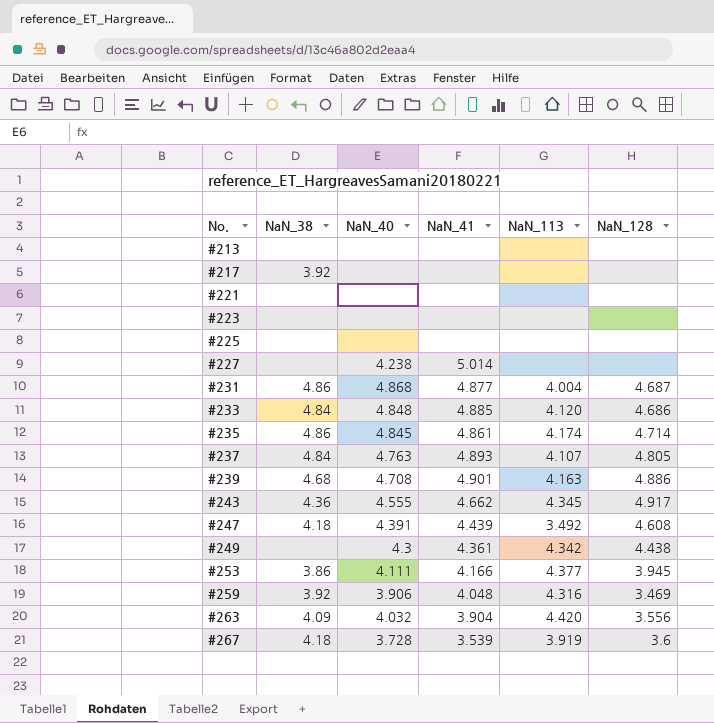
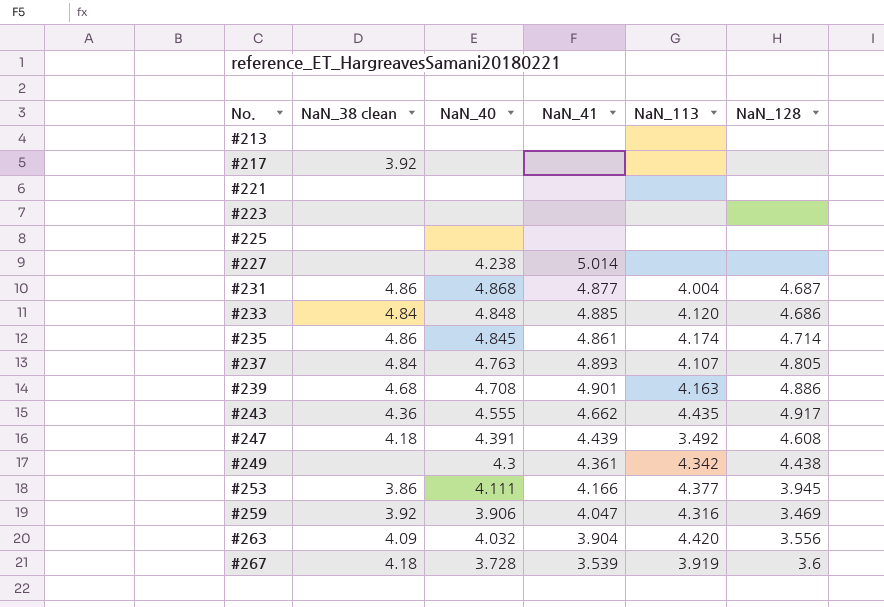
column name: NaN_38 -> NaN_38 clean
#243 | NaN_113: 4.345 -> 4.435
#259 | NaN_41: 4.048 -> 4.047

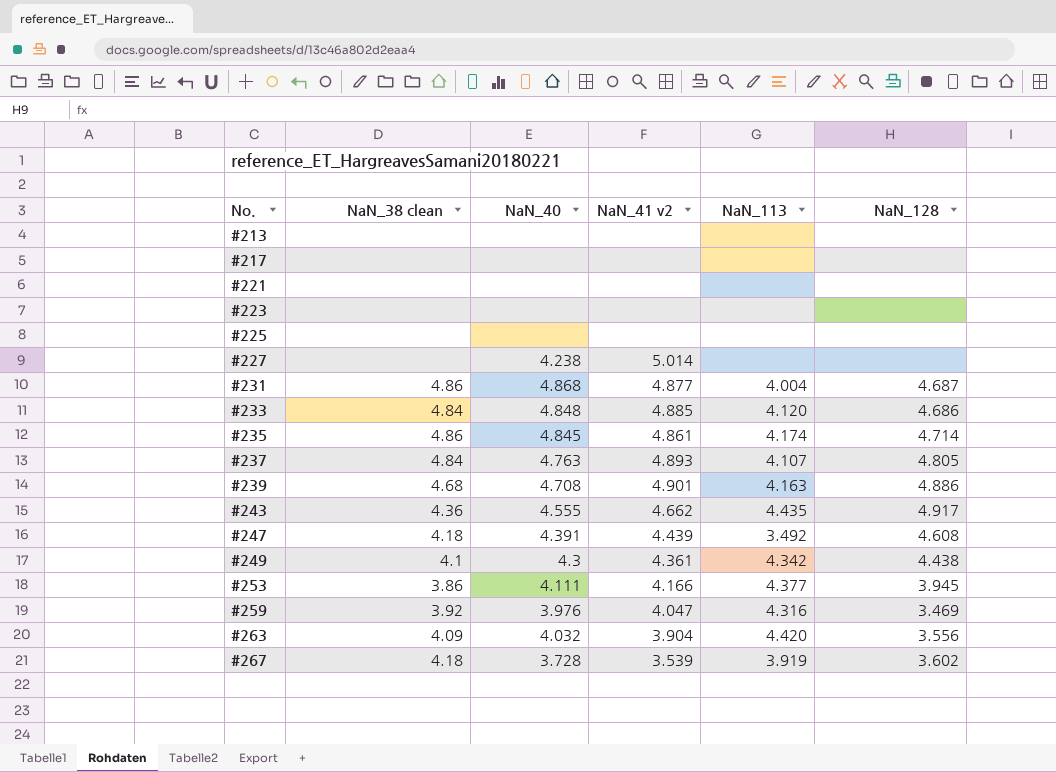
column name: NaN_41 -> NaN_41 v2
#217 | NaN_38 clean: 3.92 -> none
#249 | NaN_38 clean: none -> 4.1
#259 | NaN_40: 3.906 -> 3.976
#267 | NaN_128: 3.6 -> 3.602

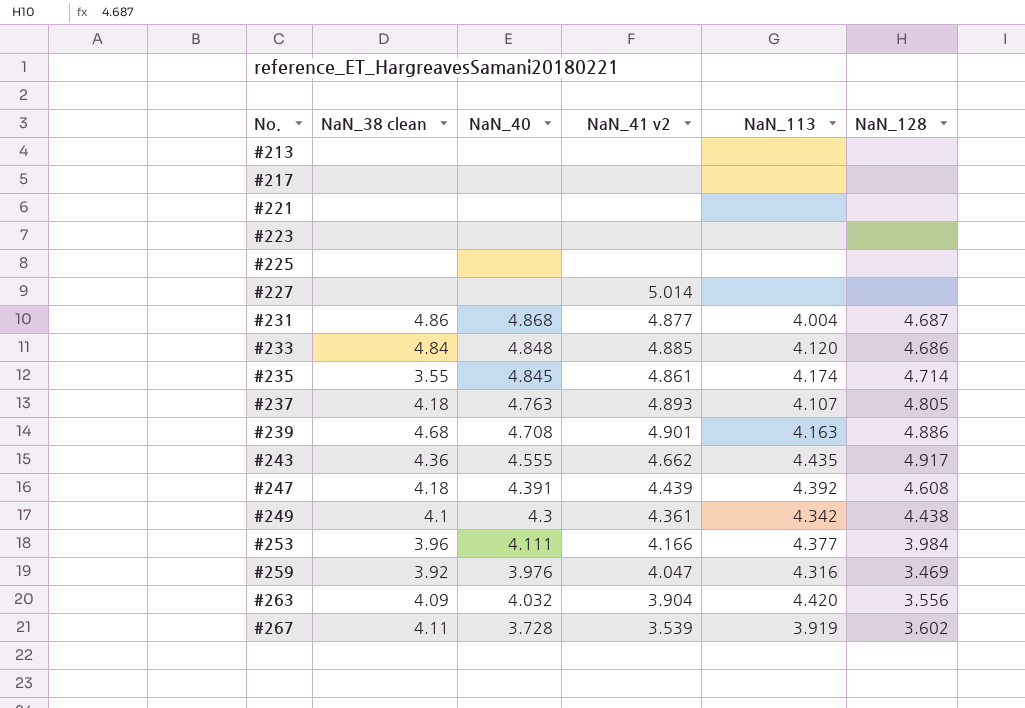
#227 | NaN_40: 4.238 -> none
#235 | NaN_38 clean: 4.86 -> 3.55
#237 | NaN_38 clean: 4.84 -> 4.18
#247 | NaN_113: 3.492 -> 4.392
#253 | NaN_38 clean: 3.86 -> 3.96
#253 | NaN_128: 3.945 -> 3.984
#267 | NaN_38 clean: 4.18 -> 4.11

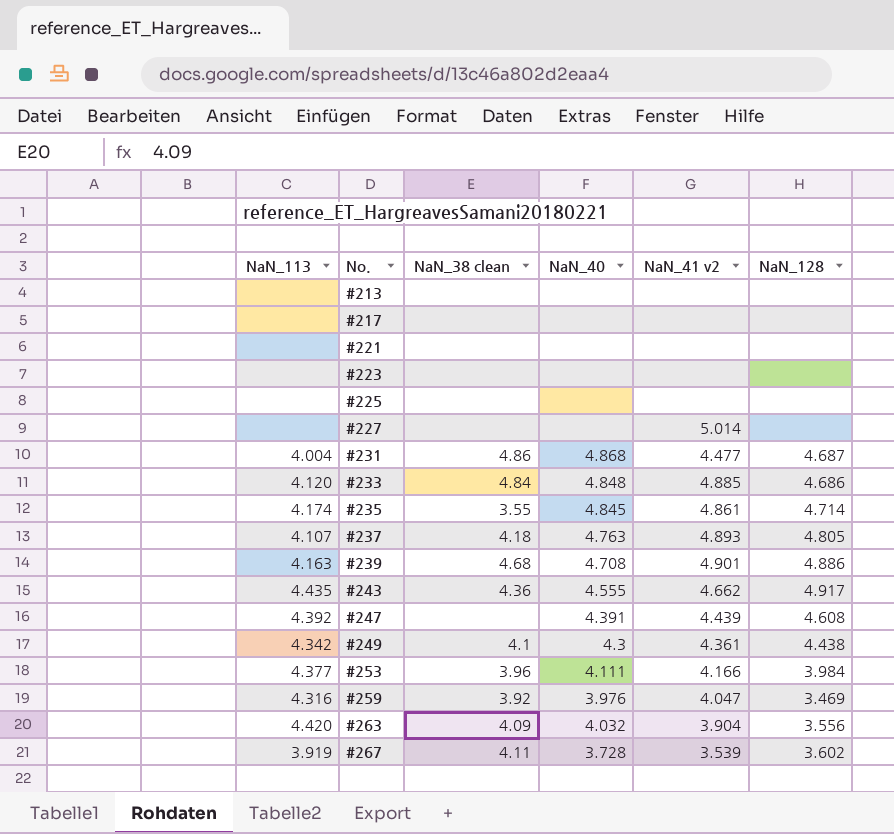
column NaN_113 | position: 5 -> 1
#231 | NaN_41 v2: 4.877 -> 4.477
#247 | NaN_38 clean: 4.18 -> none

